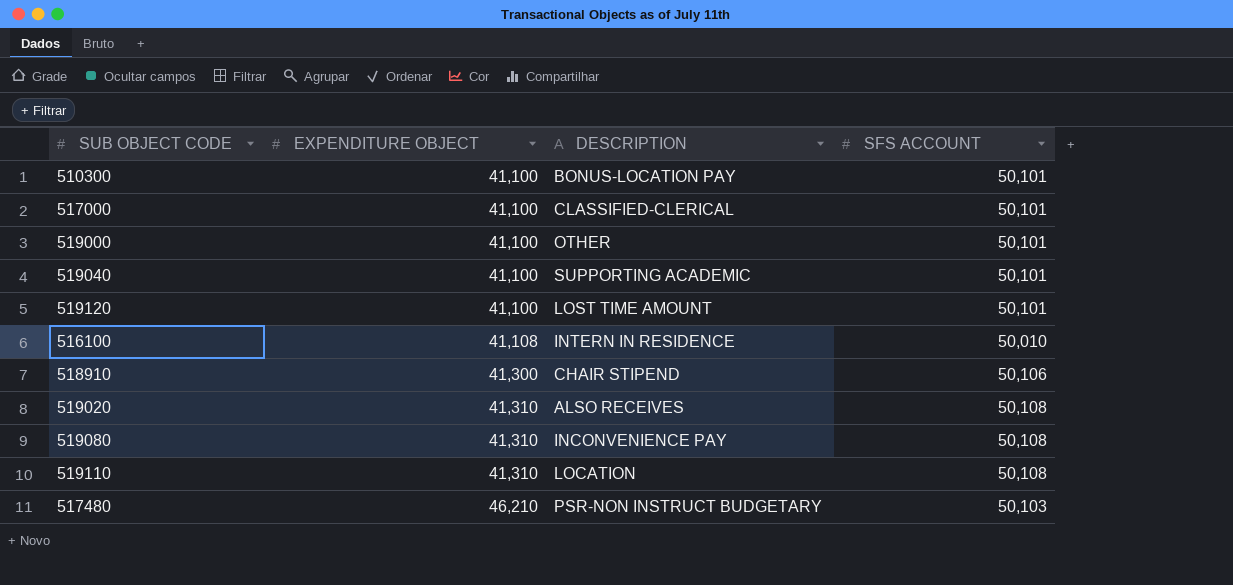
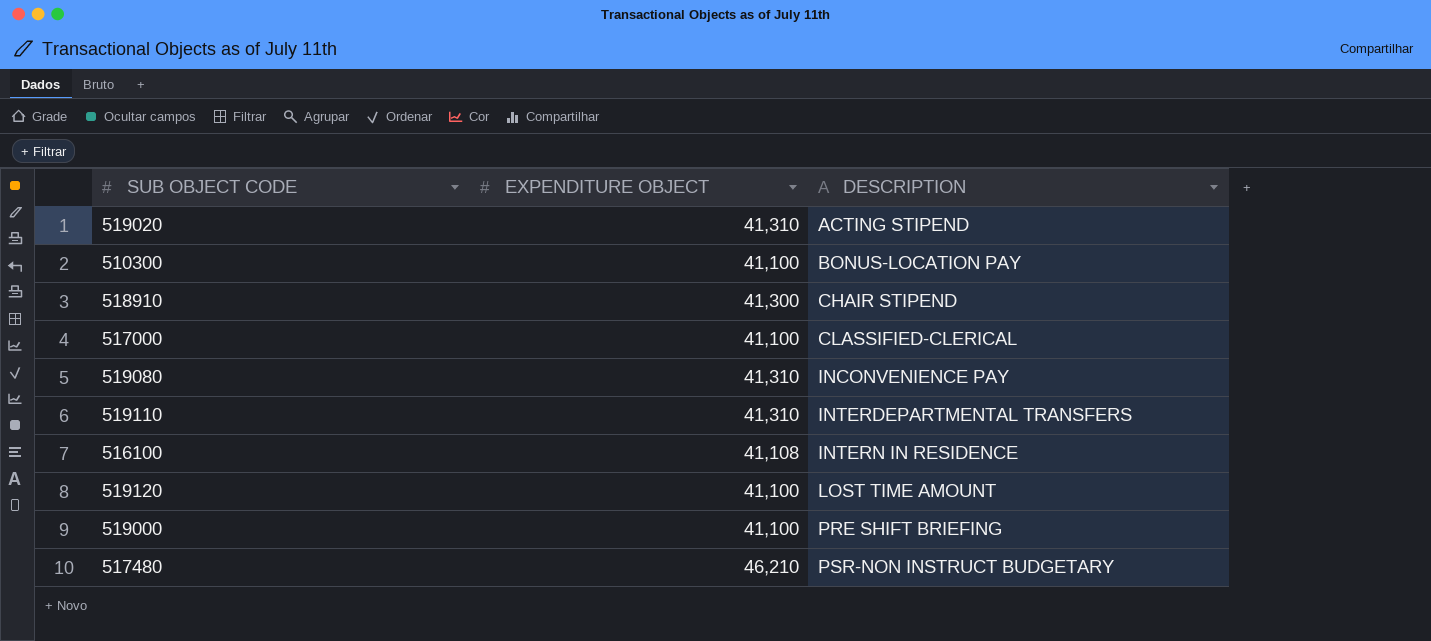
row order: EXPENDITURE OBJECT ascending -> DESCRIPTION ascending
column SFS ACCOUNT | position: 4 -> none
row 519040: 41,100 | SUPPORTING ACADEMIC | 50,101 -> none
519020 | DESCRIPTION: ALSO RECEIVES -> ACTING STIPEND
519110 | DESCRIPTION: LOCATION -> INTERDEPARTMENTAL TRANSFERS
519000 | DESCRIPTION: OTHER -> PRE SHIFT BRIEFING

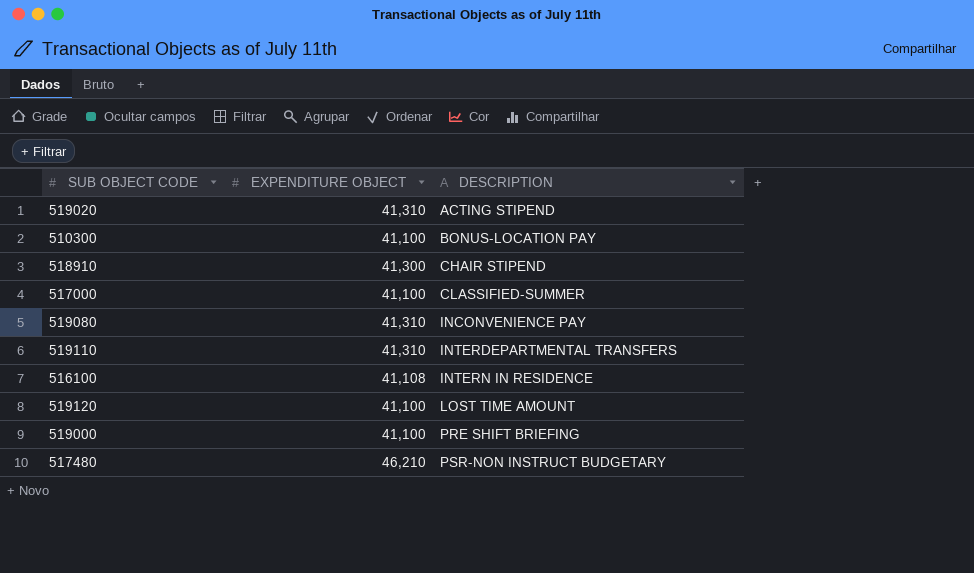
517000 | DESCRIPTION: CLASSIFIED-CLERICAL -> CLASSIFIED-SUMMER

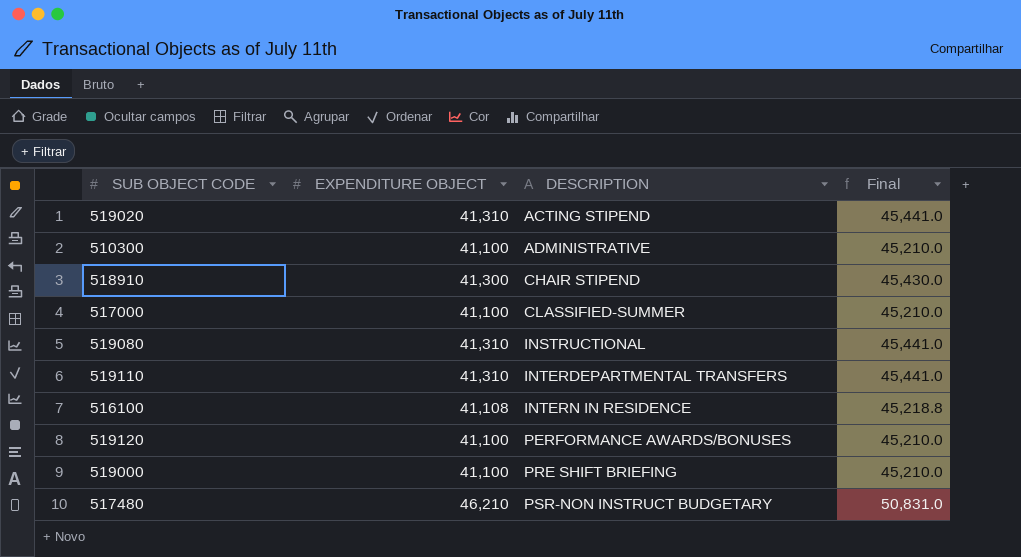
column Final | formula: none -> [EXPENDITURE OBJECT] * 1.1
510300 | DESCRIPTION: BONUS-LOCATION PAY -> ADMINISTRATIVE
519080 | DESCRIPTION: INCONVENIENCE PAY -> INSTRUCTIONAL
519120 | DESCRIPTION: LOST TIME AMOUNT -> PERFORMANCE AWARDS/BONUSES

